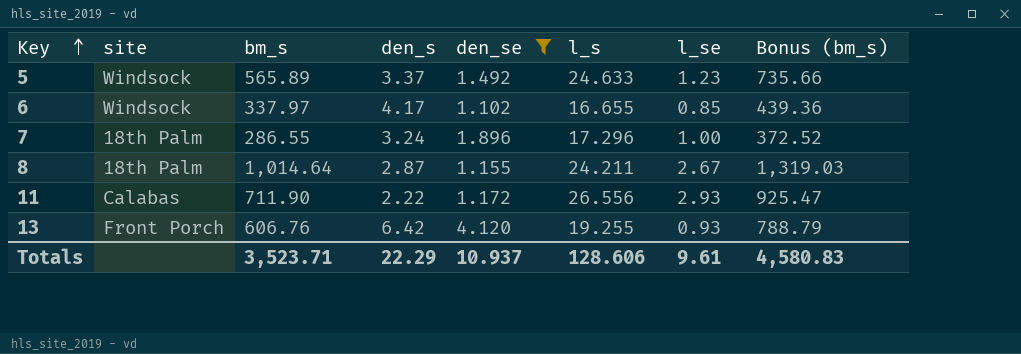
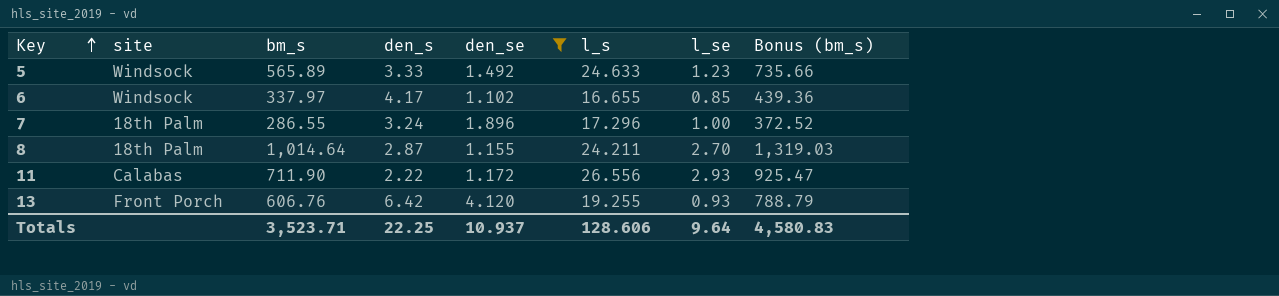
5 | den_s: 3.37 -> 3.33
8 | l_se: 2.67 -> 2.70
Totals | den_s: 22.29 -> 22.25
Totals | l_se: 9.61 -> 9.64

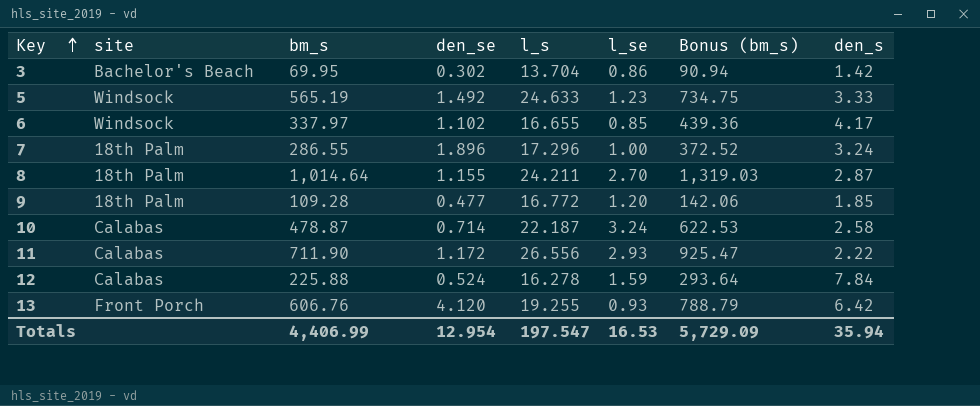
filter: den_se >= 1.102 -> none
column den_s | position: 4 -> 8
5 | bm_s: 565.89 -> 565.19
5 | Bonus (bm_s): 735.66 -> 734.75
Totals | bm_s: 3,523.71 -> 4,406.99
Totals | den_se: 10.937 -> 12.954
Totals | l_s: 128.606 -> 197.547
Totals | l_se: 9.64 -> 16.53
Totals | Bonus (bm_s): 4,580.83 -> 5,729.09
Totals | den_s: 22.25 -> 35.94

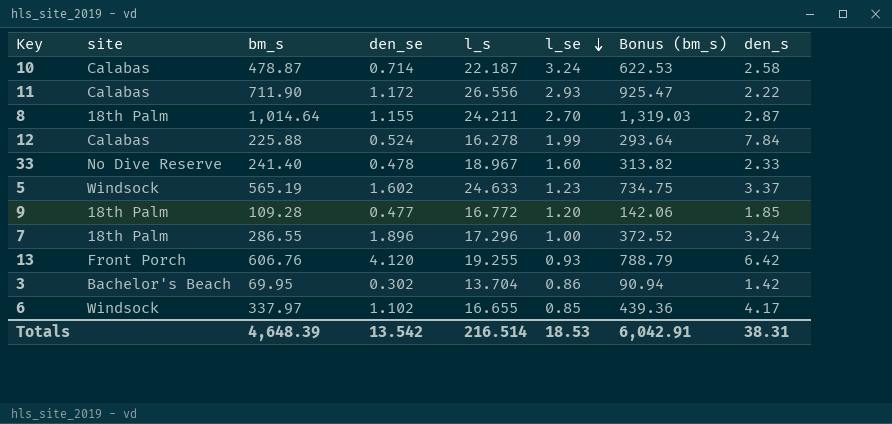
row order: Key ascending -> l_se descending
12 | l_se: 1.59 -> 1.99
row 33: none -> No Dive Reserve | 241.40 | 0.478 | 18.967 | 1.60 | 313.82 | 2.33
5 | den_se: 1.492 -> 1.602
5 | den_s: 3.33 -> 3.37
Totals | bm_s: 4,406.99 -> 4,648.39
Totals | den_se: 12.954 -> 13.542
Totals | l_s: 197.547 -> 216.514
Totals | l_se: 16.53 -> 18.53
Totals | Bonus (bm_s): 5,729.09 -> 6,042.91
Totals | den_s: 35.94 -> 38.31

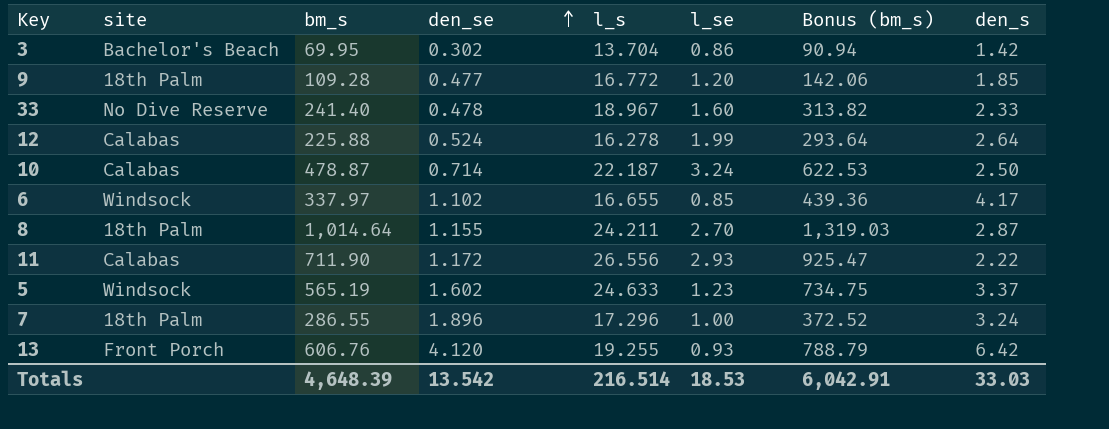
row order: l_se descending -> den_se ascending
12 | den_s: 7.84 -> 2.64
10 | den_s: 2.58 -> 2.50
Totals | den_s: 38.31 -> 33.03

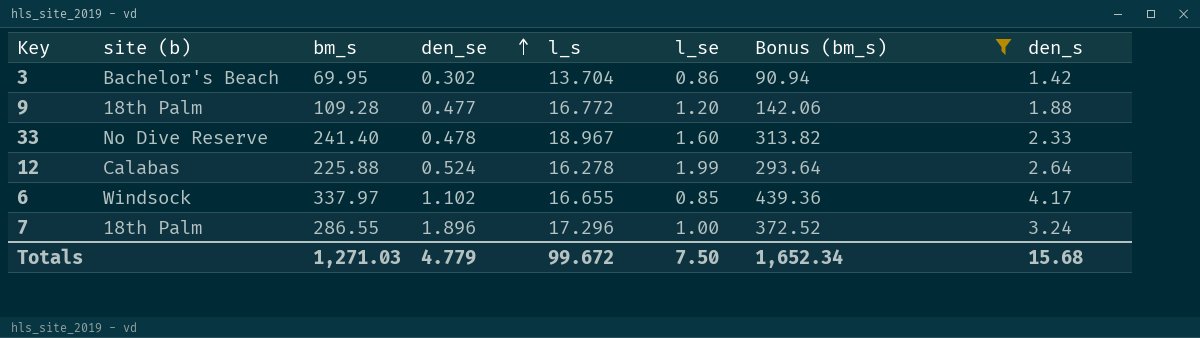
filter: none -> Bonus (bm_s) <= 439.36
column name: site -> site (b)
9 | den_s: 1.85 -> 1.88
Totals | bm_s: 4,648.39 -> 1,271.03
Totals | den_se: 13.542 -> 4.779
Totals | l_s: 216.514 -> 99.672
Totals | l_se: 18.53 -> 7.50
Totals | Bonus (bm_s): 6,042.91 -> 1,652.34
Totals | den_s: 33.03 -> 15.68

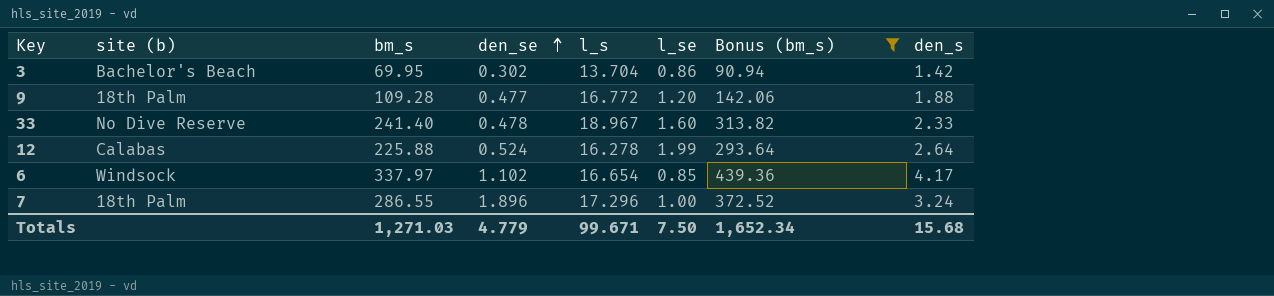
6 | l_s: 16.655 -> 16.654
Totals | l_s: 99.672 -> 99.671

